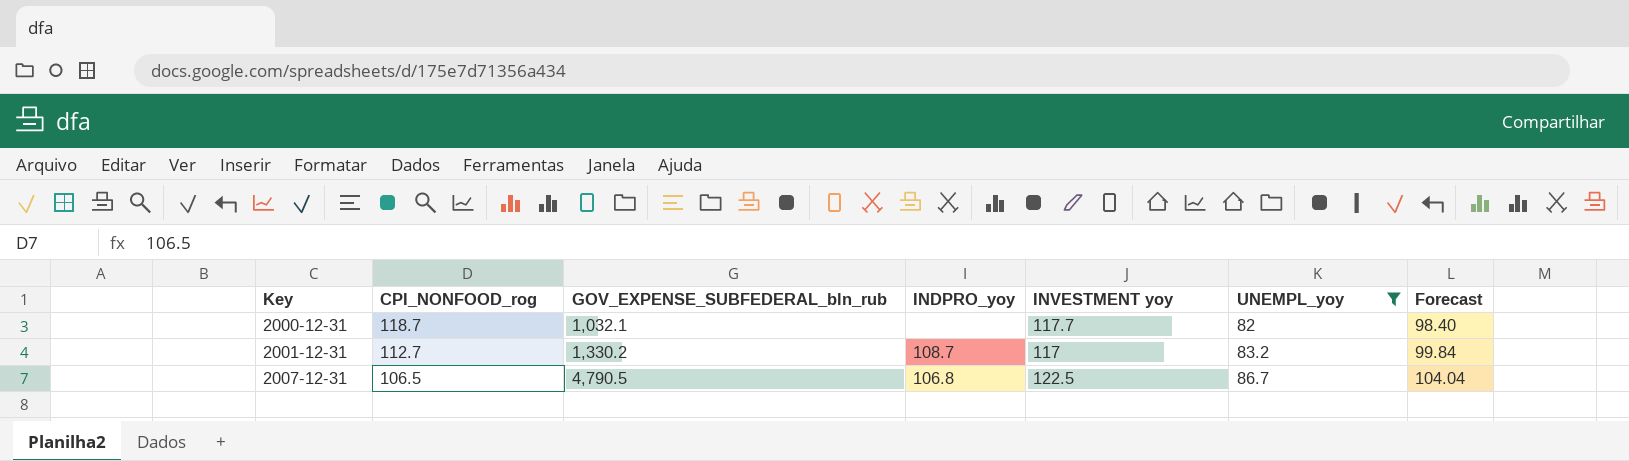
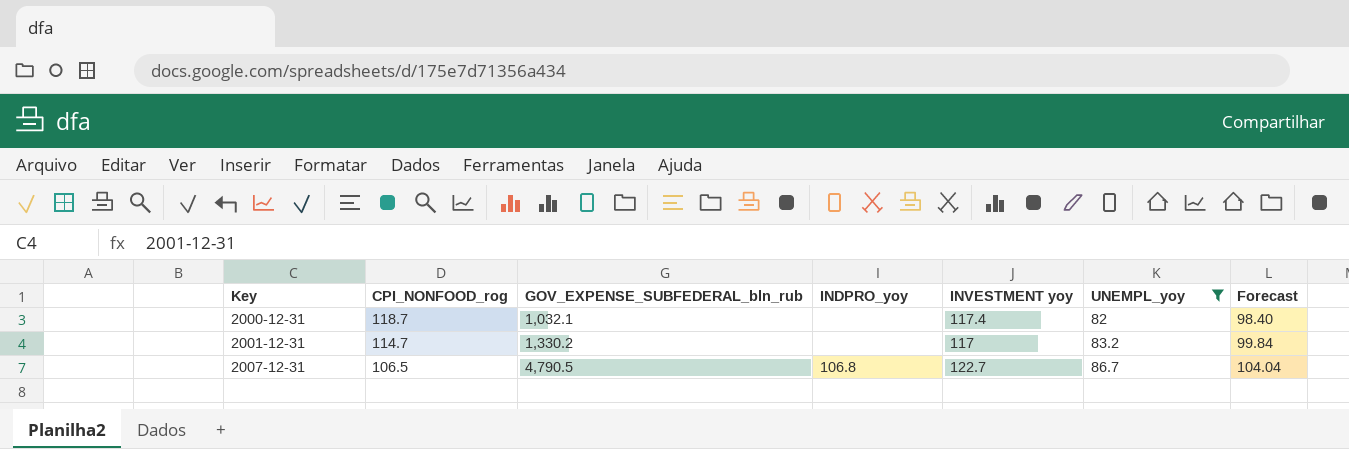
2000-12-31 | INVESTMENT yoy: 117.7 -> 117.4
2001-12-31 | CPI_NONFOOD_rog: 112.7 -> 114.7
2001-12-31 | INDPRO_yoy: 108.7 -> none
2007-12-31 | INVESTMENT yoy: 122.5 -> 122.7

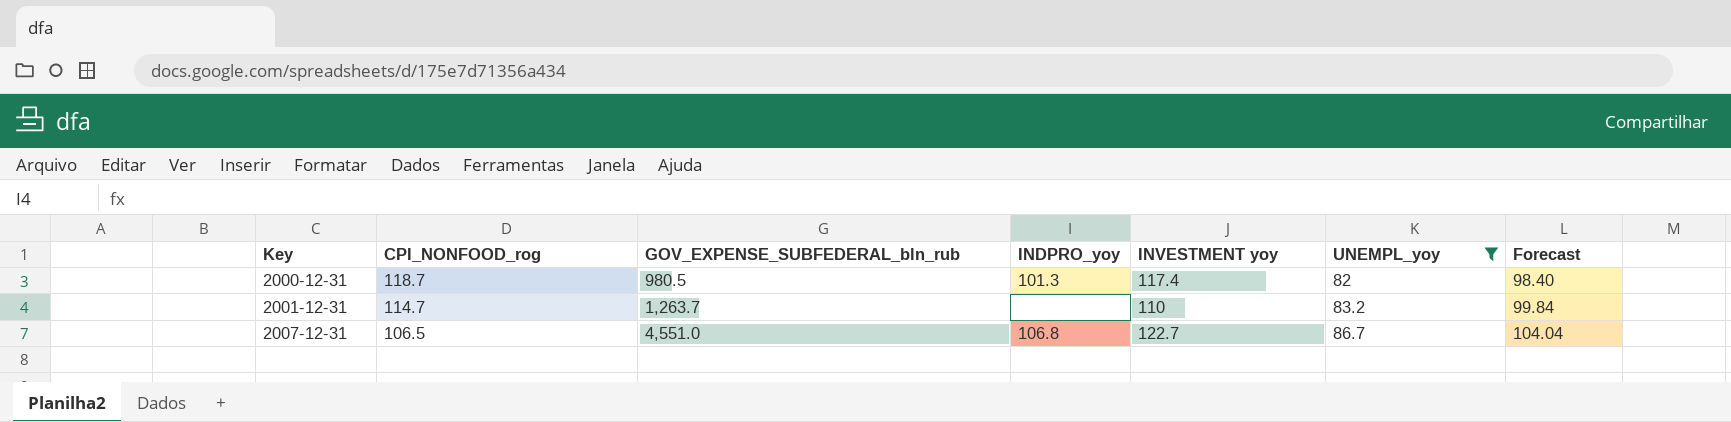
2000-12-31 | GOV_EXPENSE_SUBFEDERAL_bln_rub: 1,032.1 -> 980.5
2000-12-31 | INDPRO_yoy: none -> 101.3
2001-12-31 | GOV_EXPENSE_SUBFEDERAL_bln_rub: 1,330.2 -> 1,263.7
2001-12-31 | INVESTMENT yoy: 117 -> 110
2007-12-31 | GOV_EXPENSE_SUBFEDERAL_bln_rub: 4,790.5 -> 4,551.0

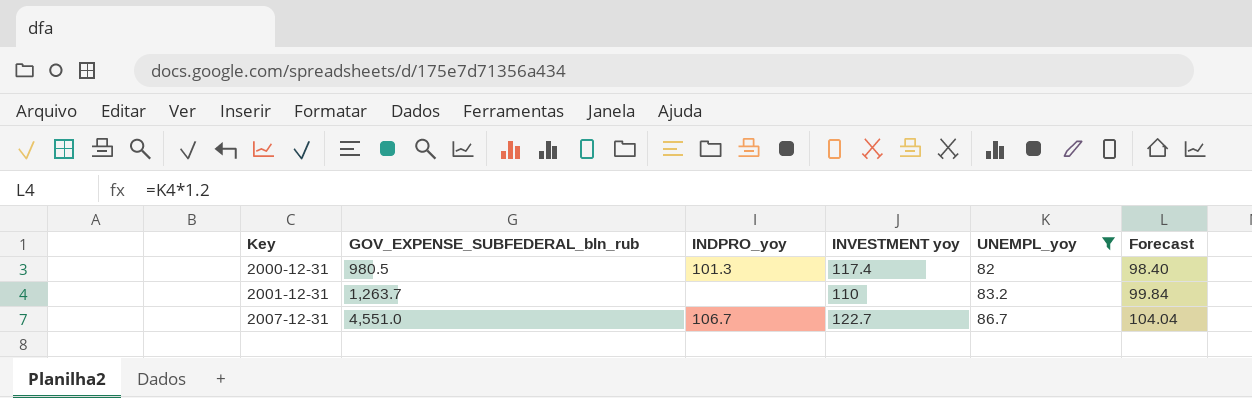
column CPI_NONFOOD_rog | position: 2 -> none
2007-12-31 | INDPRO_yoy: 106.8 -> 106.7

